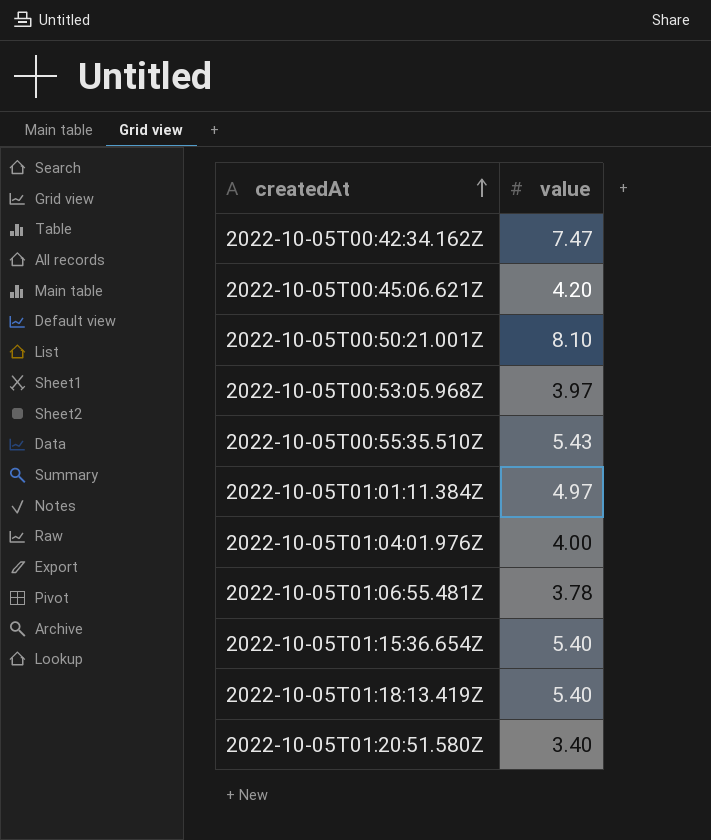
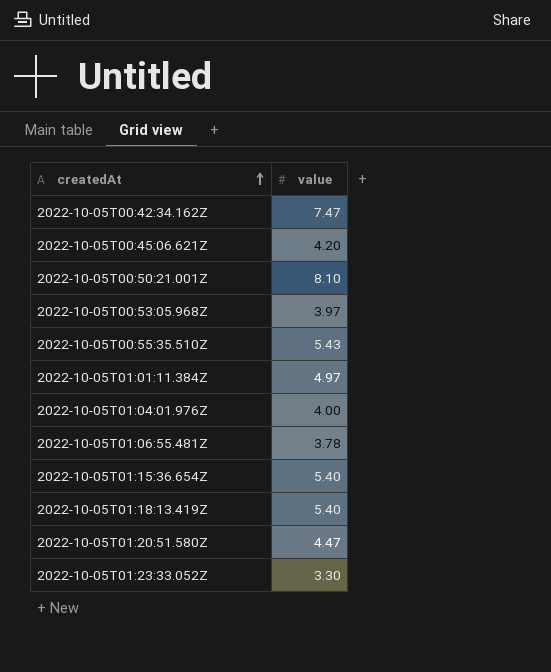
2022-10-05T01:20:51.580Z | value: 3.40 -> 4.47
row 2022-10-05T01:23:33.052Z: none -> 3.30

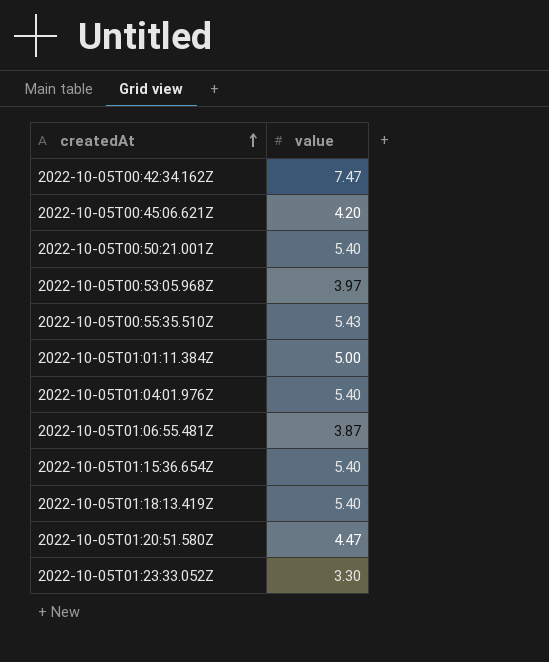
2022-10-05T00:50:21.001Z | value: 8.10 -> 5.40
2022-10-05T01:01:11.384Z | value: 4.97 -> 5.00
2022-10-05T01:04:01.976Z | value: 4.00 -> 5.40
2022-10-05T01:06:55.481Z | value: 3.78 -> 3.87

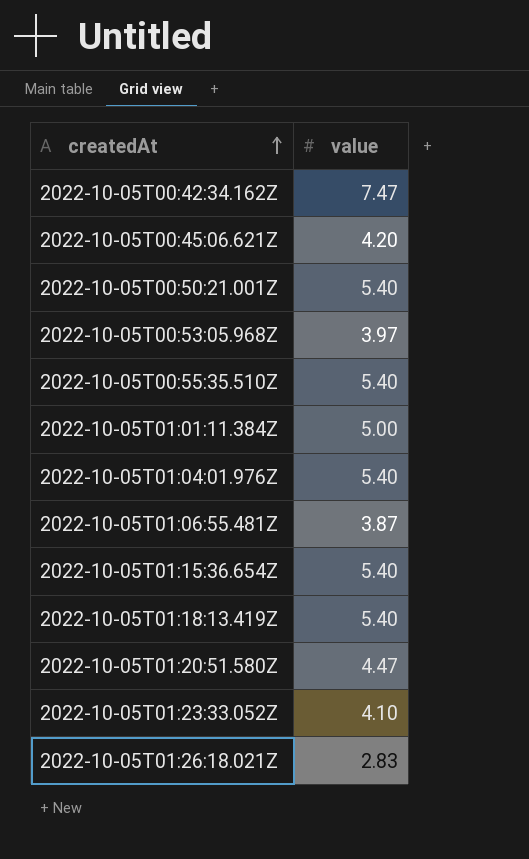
2022-10-05T00:55:35.510Z | value: 5.43 -> 5.40
2022-10-05T01:23:33.052Z | value: 3.30 -> 4.10
row 2022-10-05T01:26:18.021Z: none -> 2.83

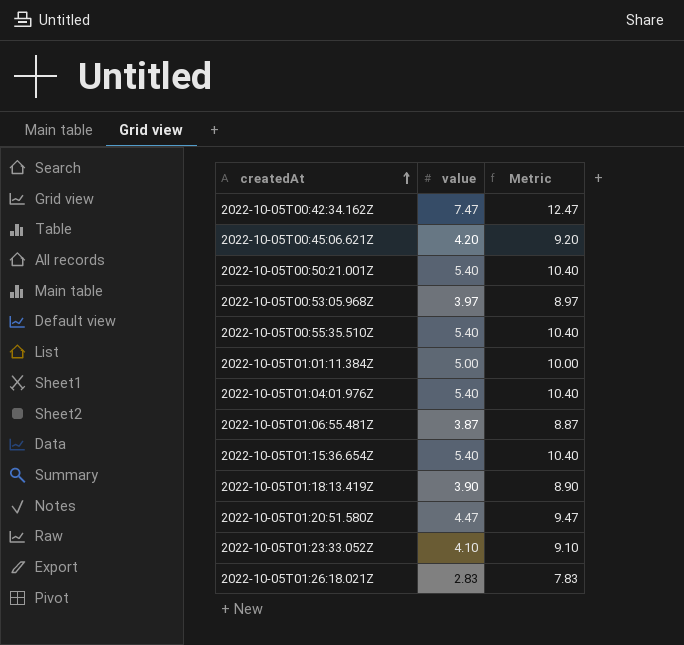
column Metric | formula: none -> [value] + 5
2022-10-05T01:18:13.419Z | value: 5.40 -> 3.90

